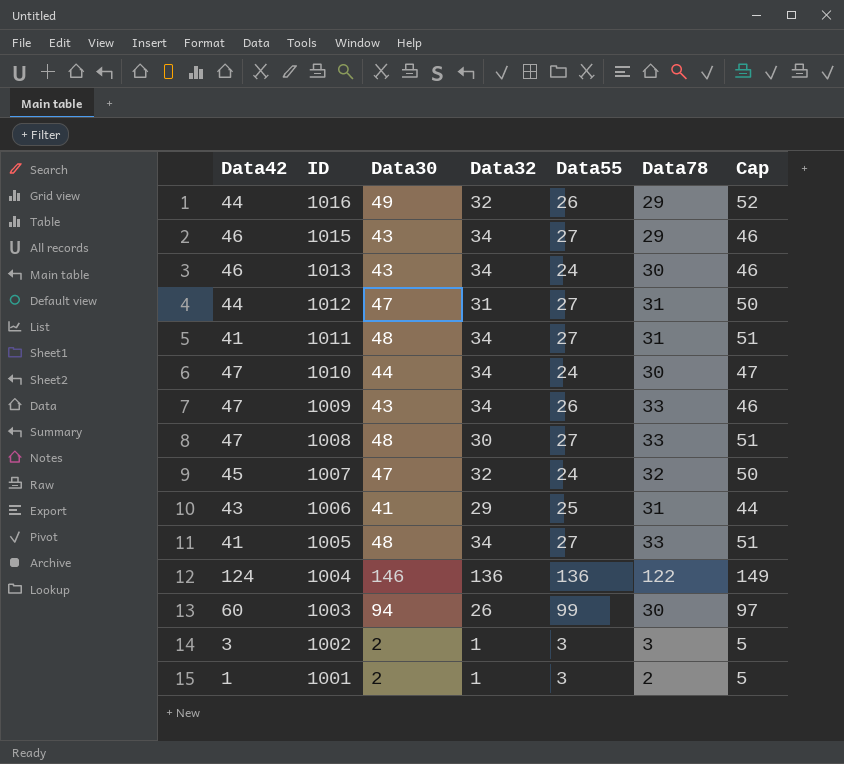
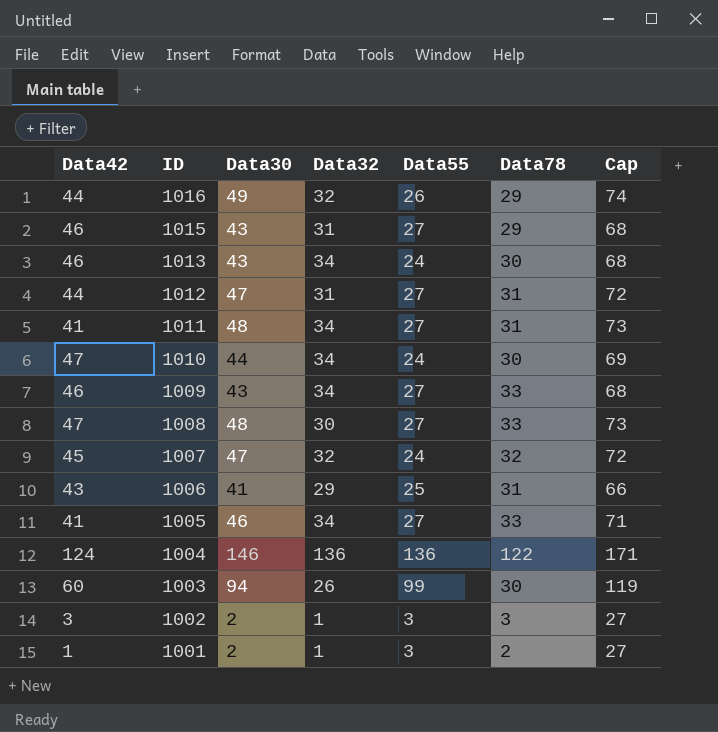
column Cap | formula: [Data30] + 3 -> [Data30] + 25
1015 | Data32: 34 -> 31
1009 | Data42: 47 -> 46
1009 | Data55: 26 -> 27
1005 | Data30: 48 -> 46

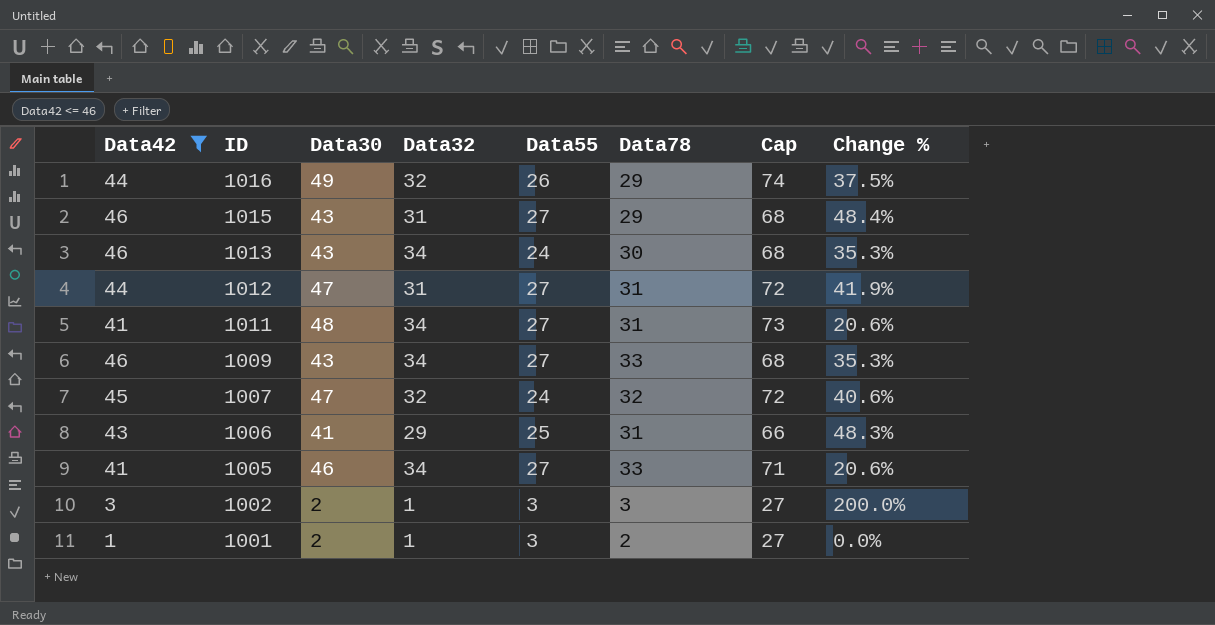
filter: none -> Data42 <= 46
column Change % | formula: none -> ([Data42] - [Data32]) / [Data32]

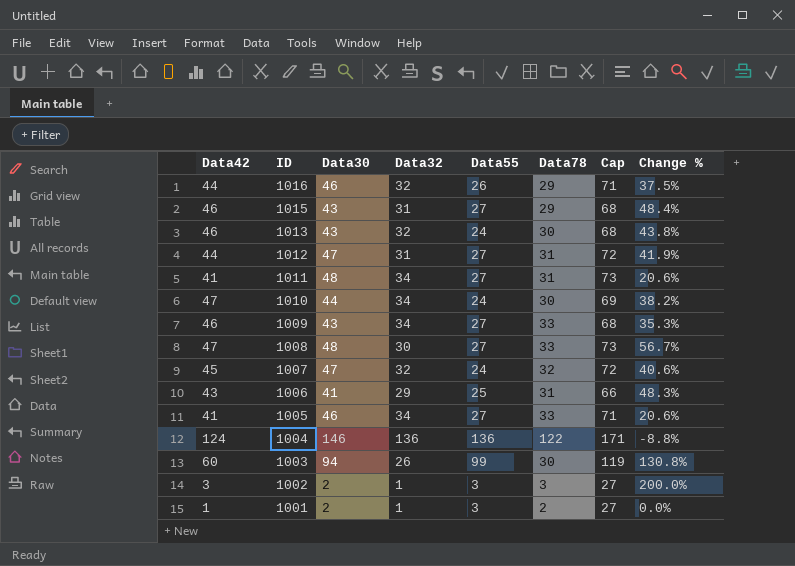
filter: Data42 <= 46 -> none
1016 | Data30: 49 -> 46
1016 | Cap: 74 -> 71
1013 | Data32: 34 -> 32
1013 | Change %: 35.3% -> 43.8%

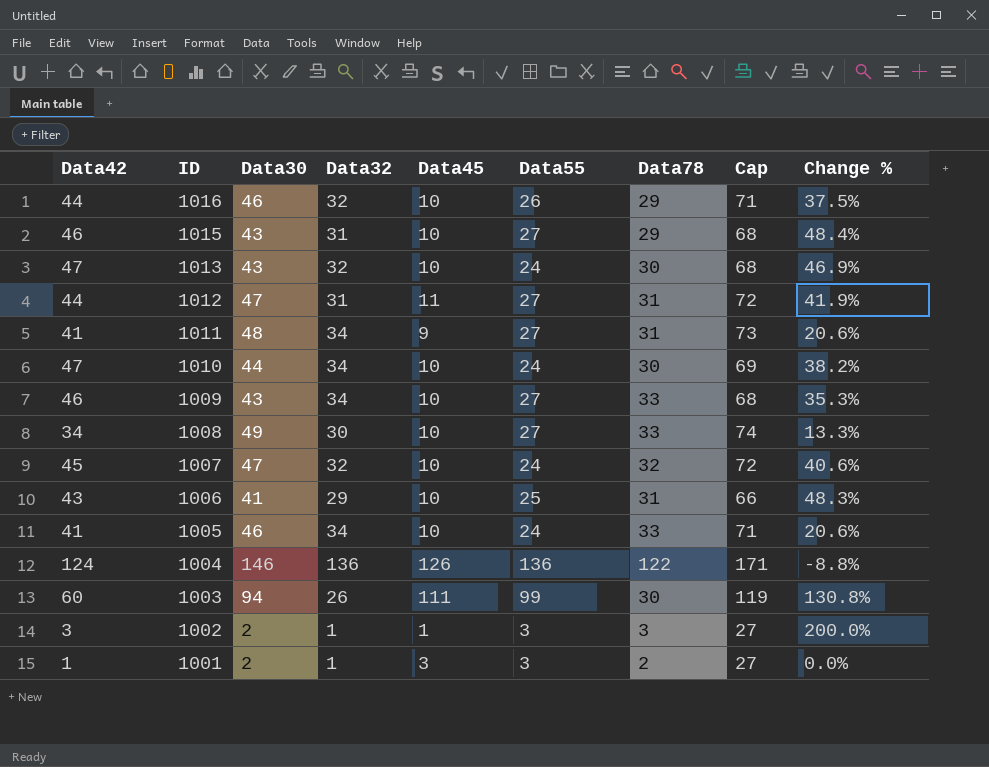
column Data45 | position: none -> 5
1013 | Data42: 46 -> 47
1013 | Change %: 43.8% -> 46.9%
1008 | Data42: 47 -> 34
1008 | Data30: 48 -> 49
1008 | Cap: 73 -> 74
1008 | Change %: 56.7% -> 13.3%
1005 | Data55: 27 -> 24

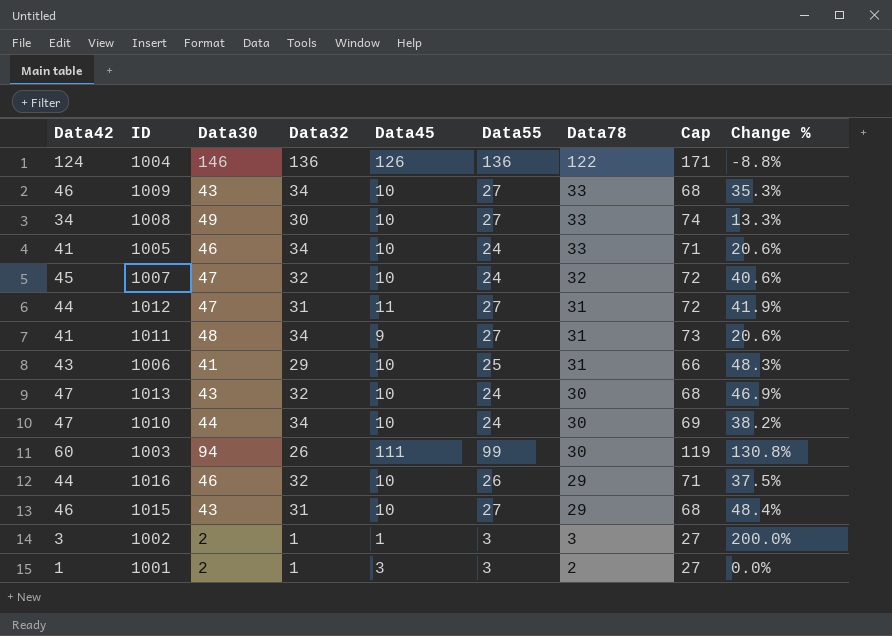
row order: ID descending -> Data78 descending

